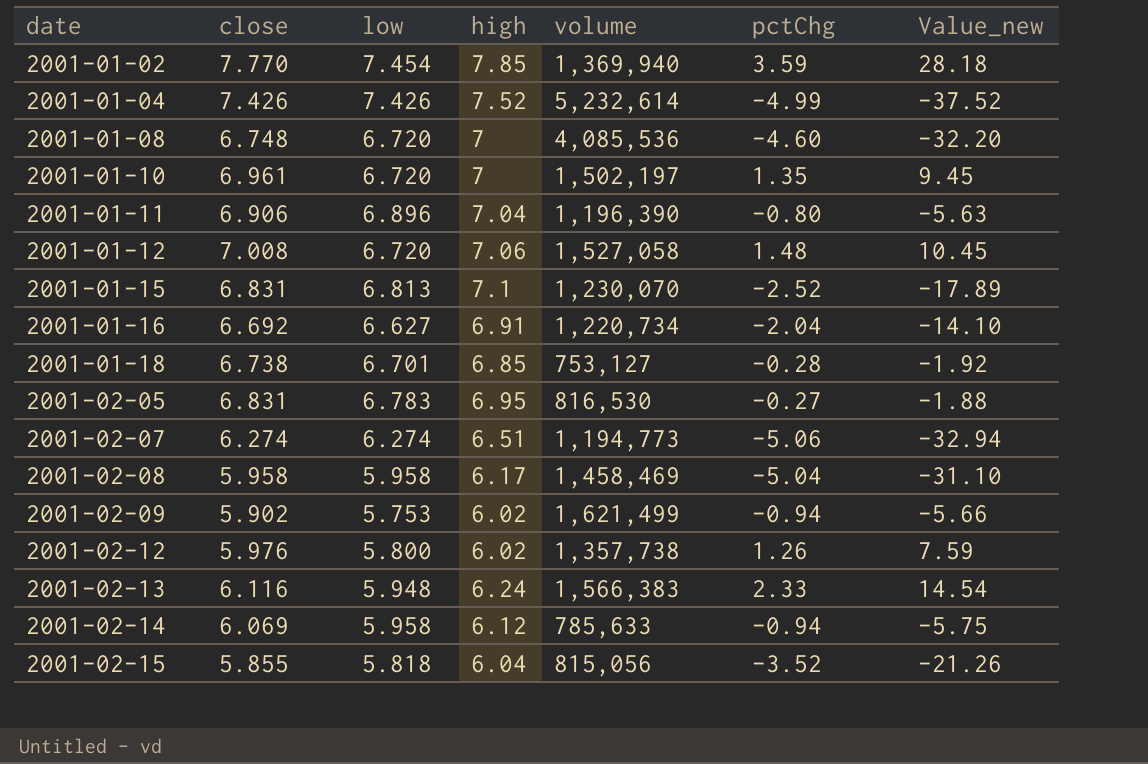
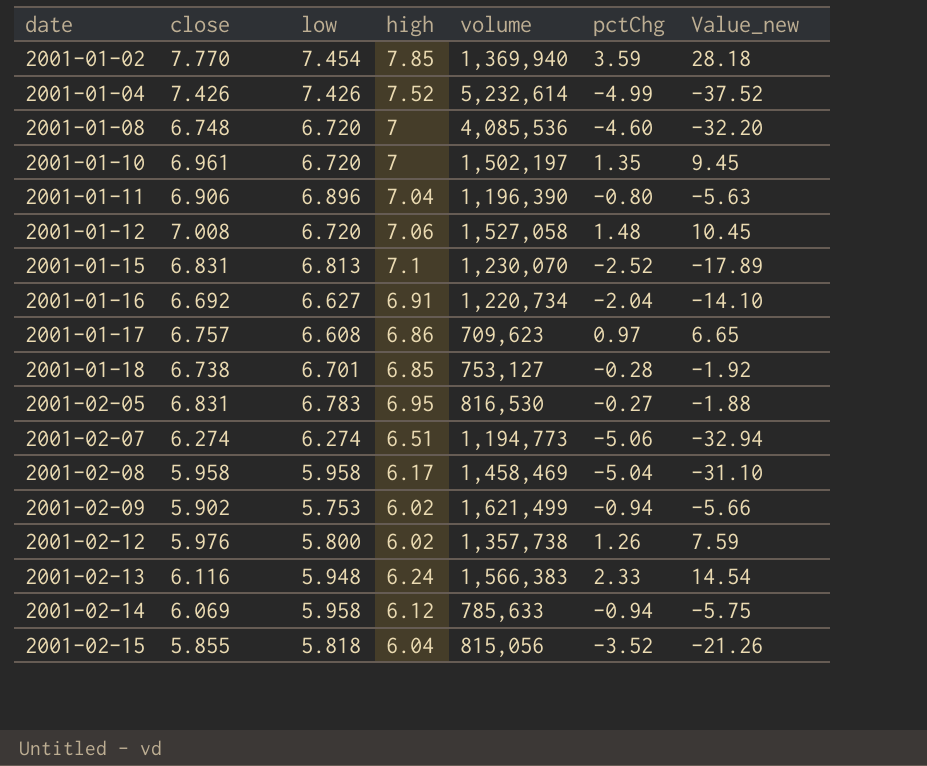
row 2001-01-17: none -> 6.757 | 6.608 | 6.86 | 709,623 | 0.97 | 6.65

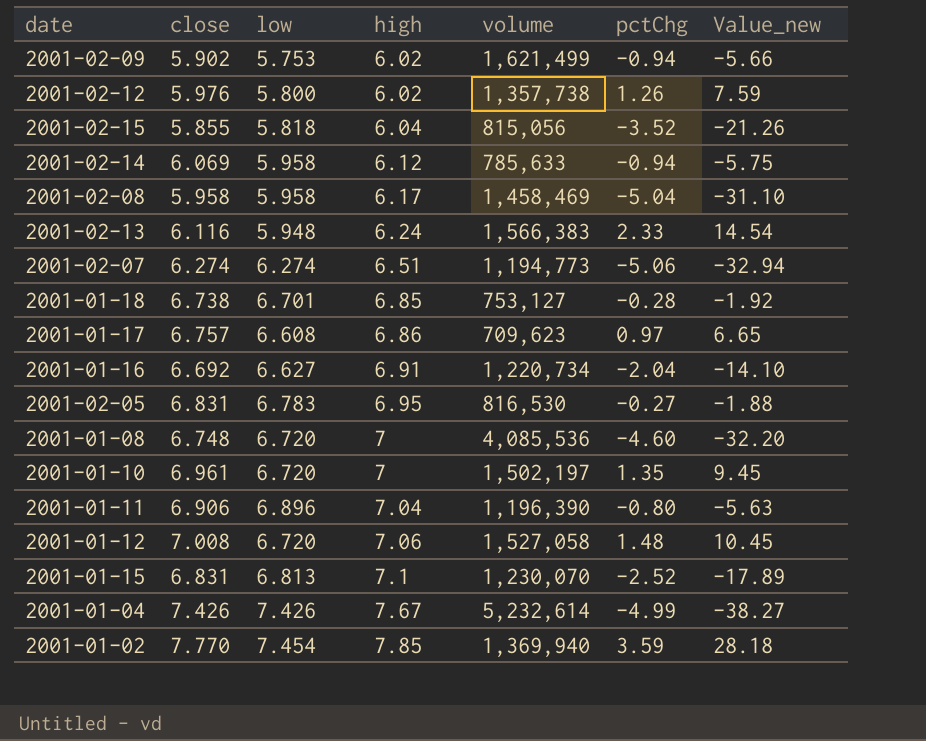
row order: date ascending -> high ascending
2001-01-04 | high: 7.52 -> 7.67
2001-01-04 | Value_new: -37.52 -> -38.27

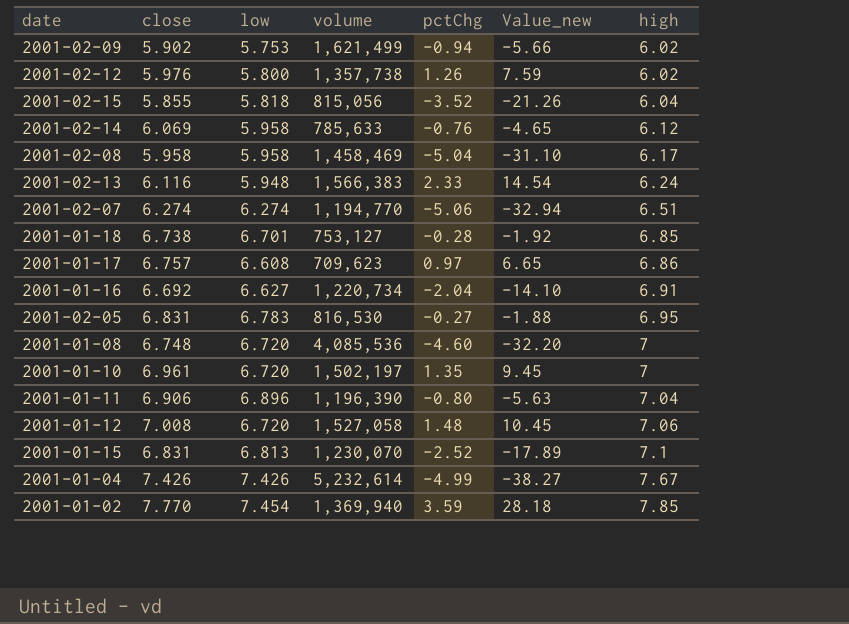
column high | position: 4 -> 7
2001-02-14 | pctChg: -0.94 -> -0.76
2001-02-14 | Value_new: -5.75 -> -4.65
2001-02-07 | volume: 1,194,773 -> 1,194,770

